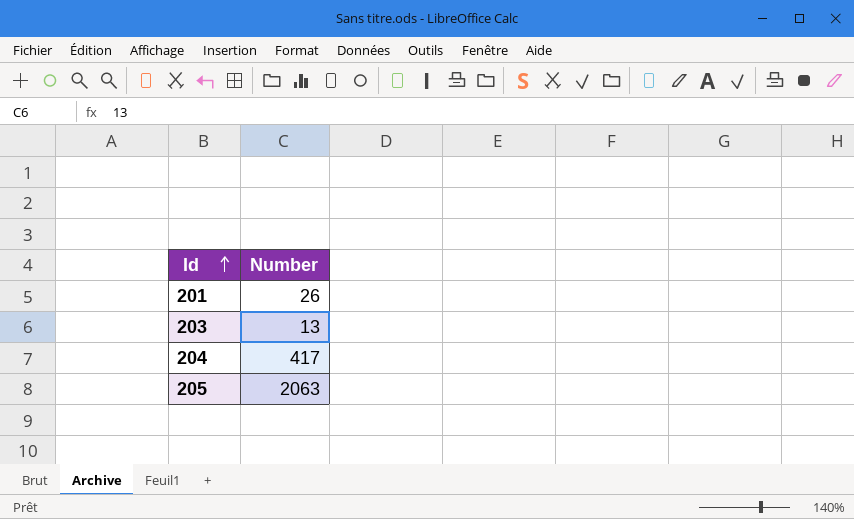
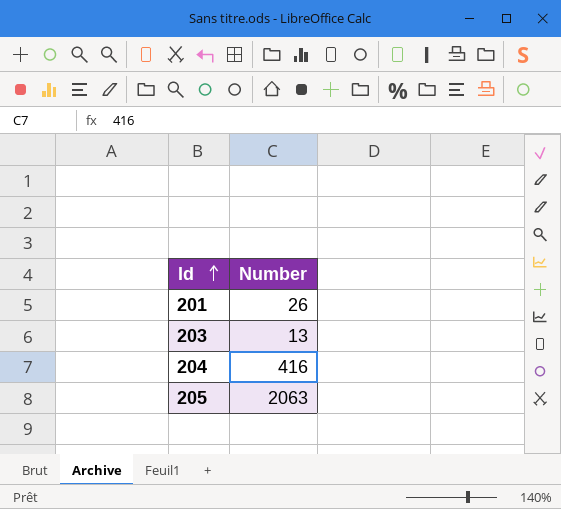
204 | Number: 417 -> 416

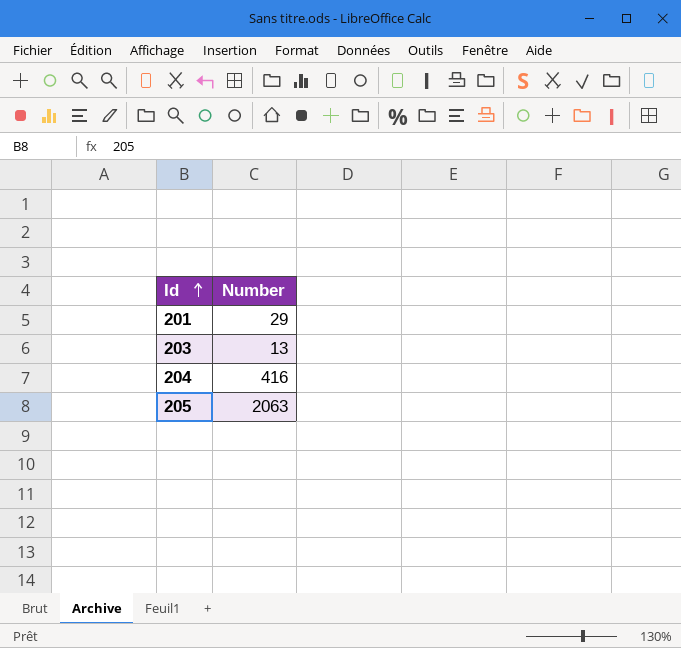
201 | Number: 26 -> 29

